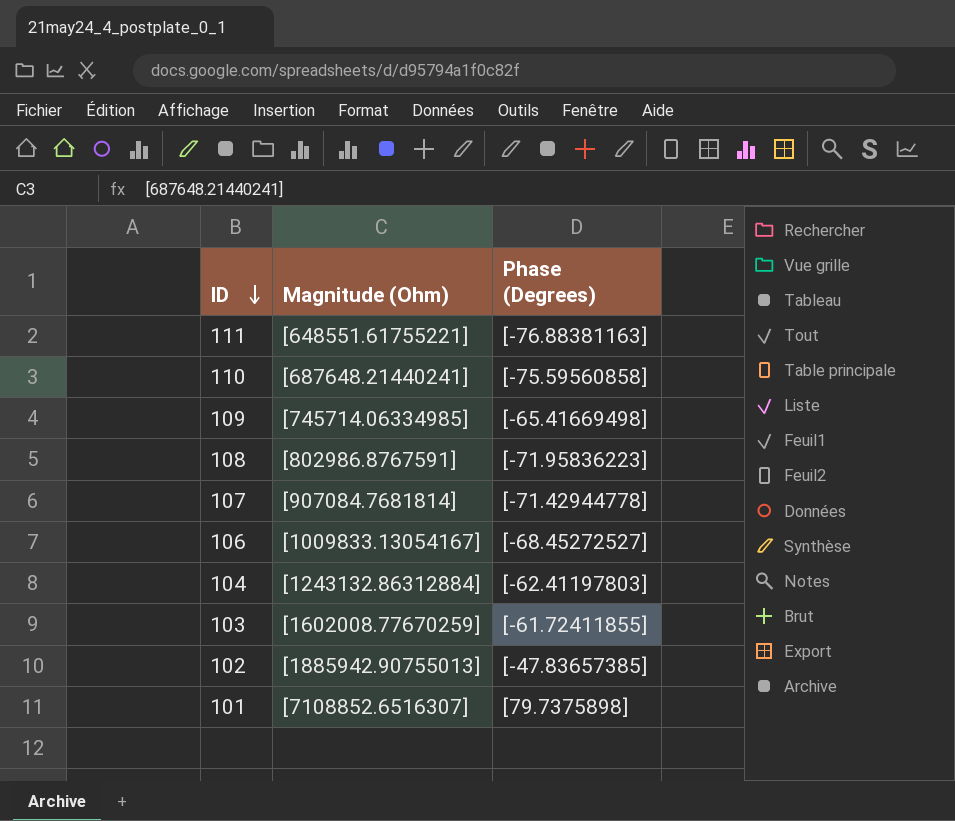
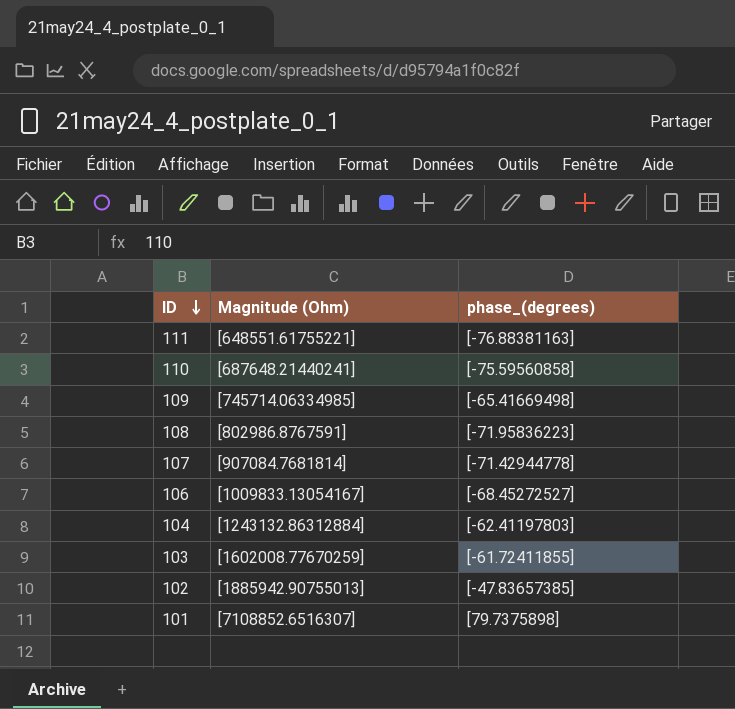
column name: Phase (Degrees) -> phase_(degrees)

